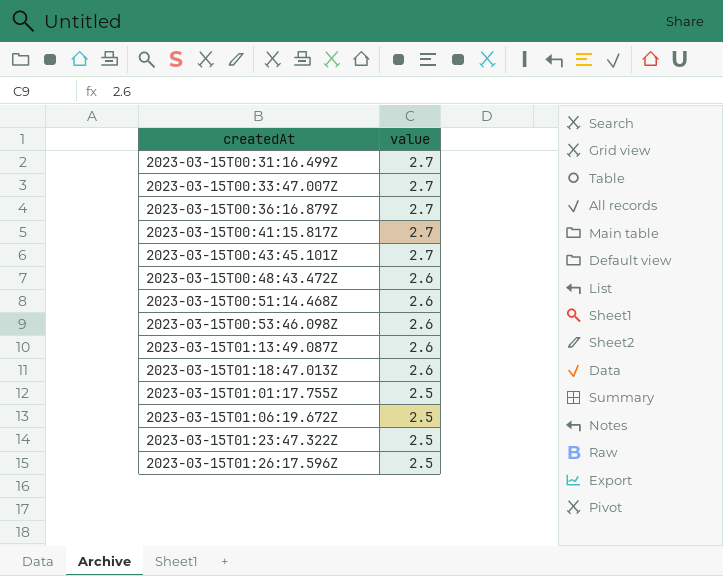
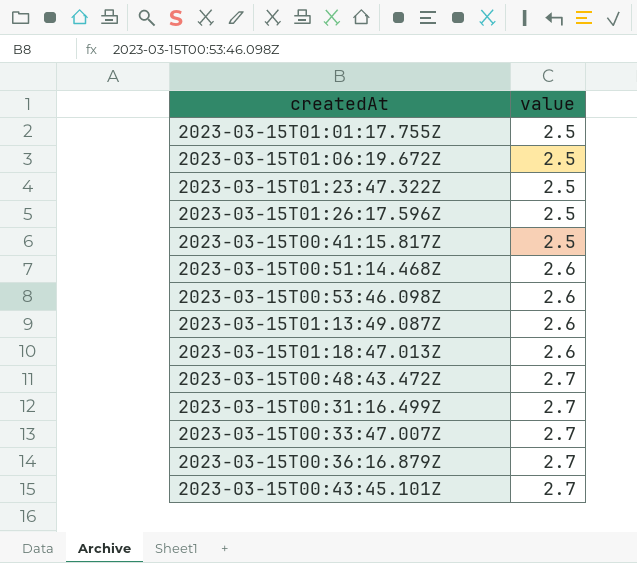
row order: value descending -> value ascending
2023-03-15T00:41:15.817Z | value: 2.7 -> 2.5
2023-03-15T00:48:43.472Z | value: 2.6 -> 2.7

